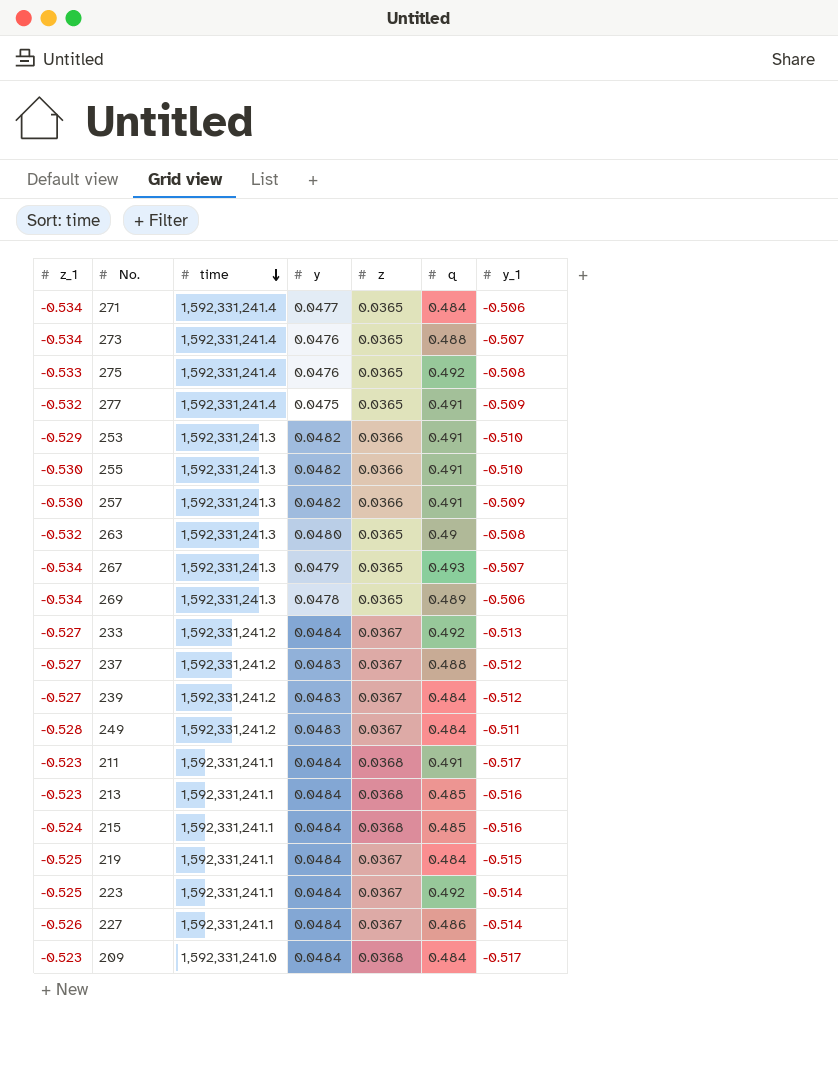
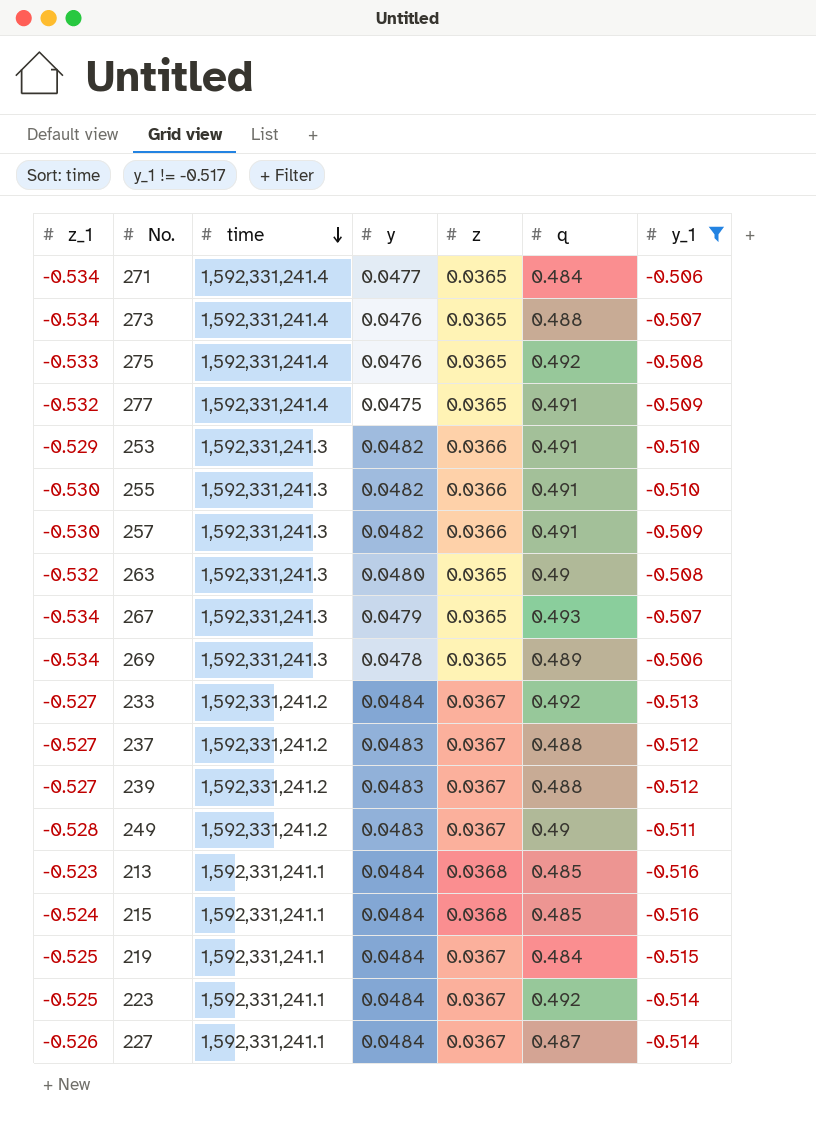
filter: none -> y_1 != -0.517
239 | q: 0.484 -> 0.488
249 | q: 0.484 -> 0.49
227 | q: 0.486 -> 0.487

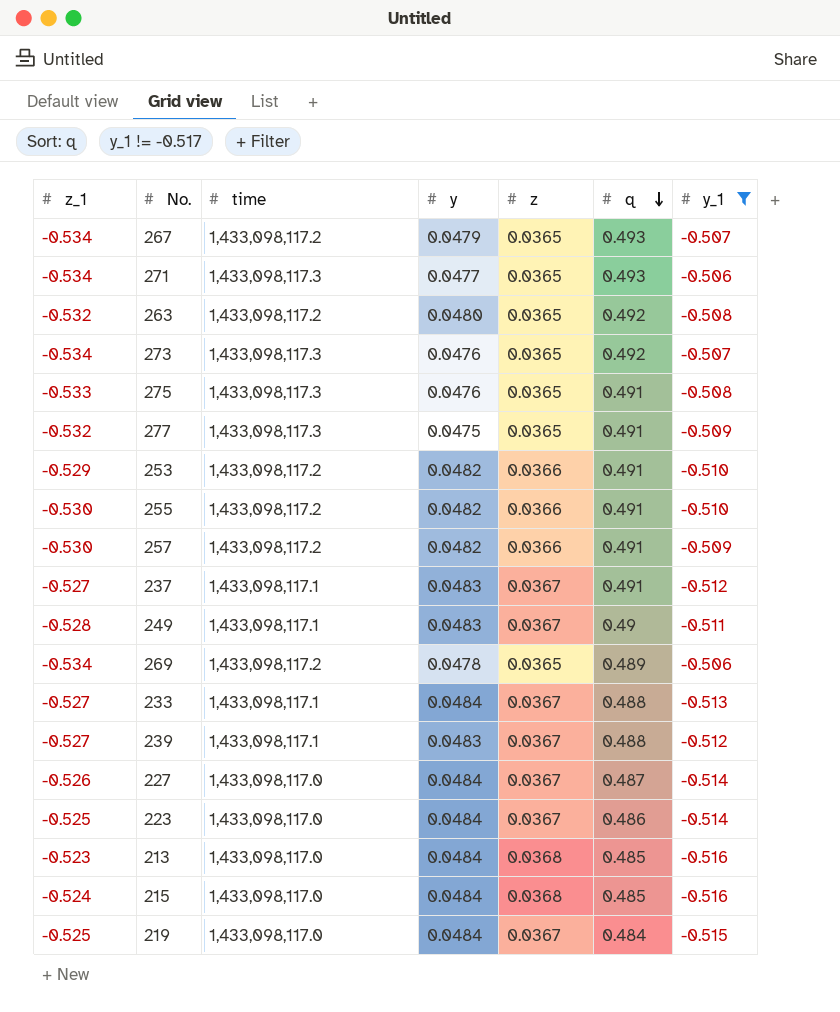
row order: time descending -> q descending
267 | time: 1,592,331,241.3 -> 1,433,098,117.2
271 | time: 1,592,331,241.4 -> 1,433,098,117.3
271 | q: 0.484 -> 0.493
263 | time: 1,592,331,241.3 -> 1,433,098,117.2
263 | q: 0.49 -> 0.492
273 | time: 1,592,331,241.4 -> 1,433,098,117.3
273 | q: 0.488 -> 0.492
275 | time: 1,592,331,241.4 -> 1,433,098,117.3
275 | q: 0.492 -> 0.491
277 | time: 1,592,331,241.4 -> 1,433,098,117.3
253 | time: 1,592,331,241.3 -> 1,433,098,117.2
255 | time: 1,592,331,241.3 -> 1,433,098,117.2
257 | time: 1,592,331,241.3 -> 1,433,098,117.2
237 | time: 1,592,331,241.2 -> 1,433,098,117.1
237 | q: 0.488 -> 0.491
249 | time: 1,592,331,241.2 -> 1,433,098,117.1
269 | time: 1,592,331,241.3 -> 1,433,098,117.2
233 | time: 1,592,331,241.2 -> 1,433,098,117.1
233 | q: 0.492 -> 0.488
239 | time: 1,592,331,241.2 -> 1,433,098,117.1
227 | time: 1,592,331,241.1 -> 1,433,098,117.0
223 | time: 1,592,331,241.1 -> 1,433,098,117.0
223 | q: 0.492 -> 0.486
213 | time: 1,592,331,241.1 -> 1,433,098,117.0
215 | time: 1,592,331,241.1 -> 1,433,098,117.0
219 | time: 1,592,331,241.1 -> 1,433,098,117.0

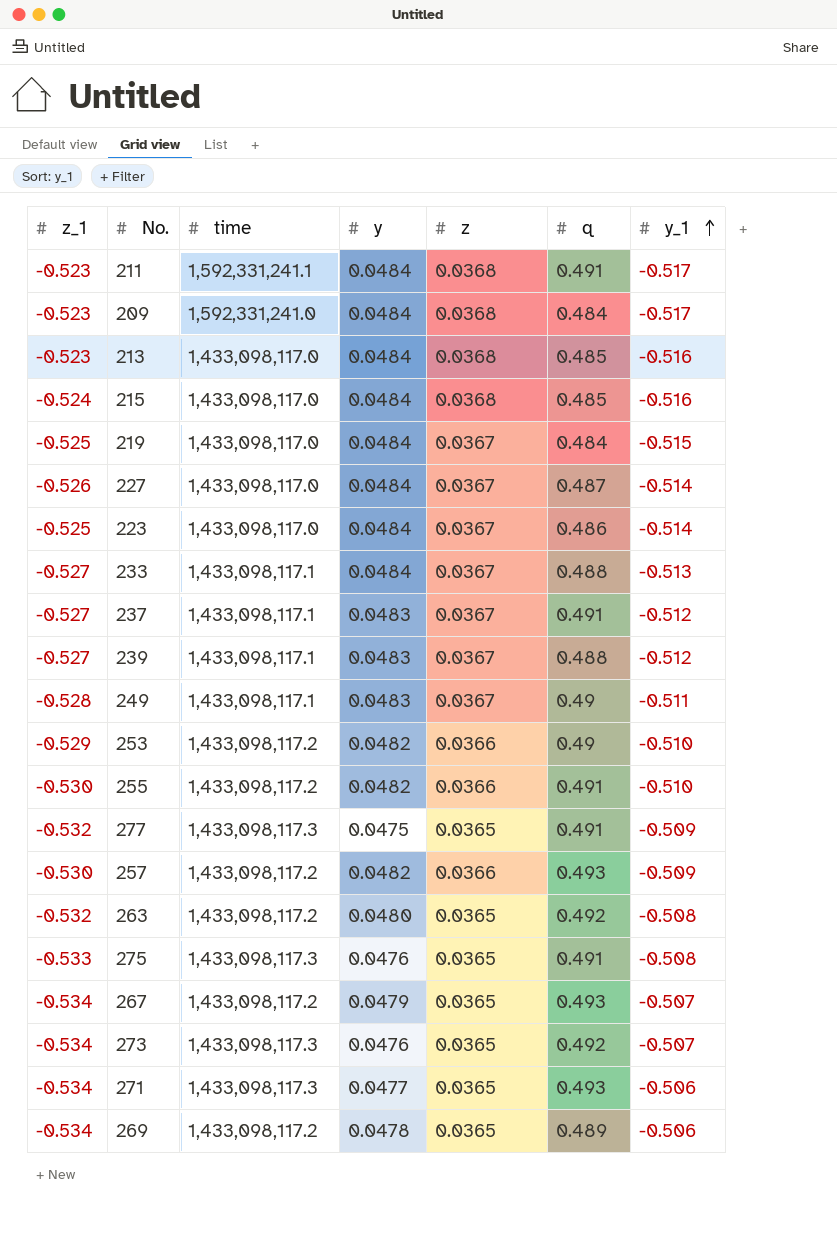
filter: y_1 != -0.517 -> none
row order: q descending -> y_1 ascending
253 | q: 0.491 -> 0.49
257 | q: 0.491 -> 0.493

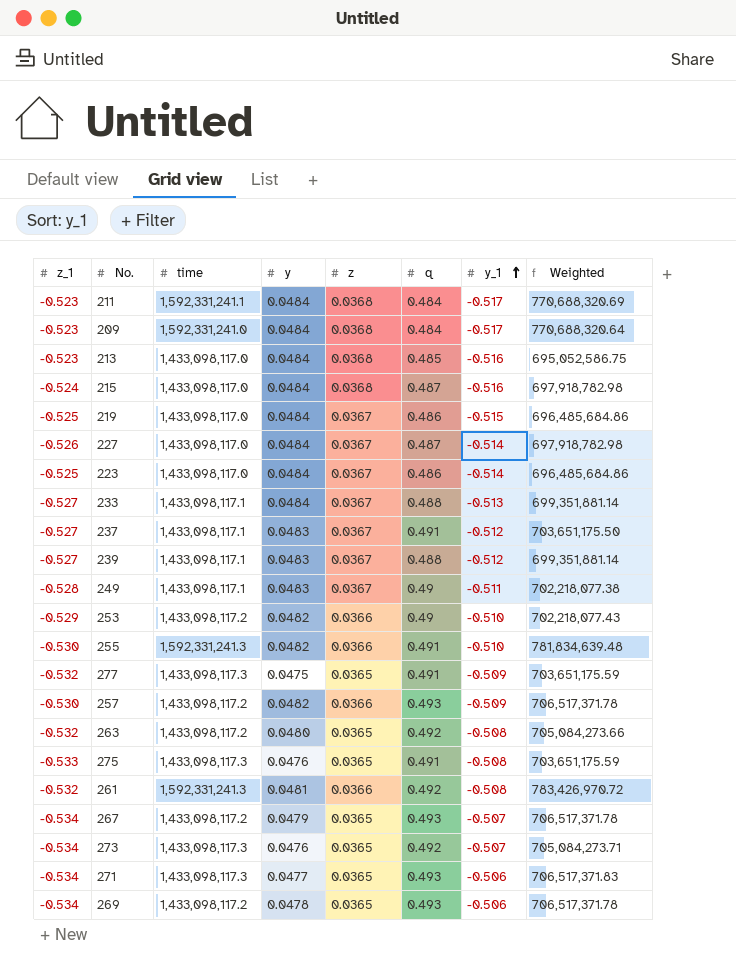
column Weighted | formula: none -> [time] * [q]
211 | q: 0.491 -> 0.484
215 | q: 0.485 -> 0.487
219 | q: 0.484 -> 0.486
255 | time: 1,433,098,117.2 -> 1,592,331,241.3
row 261: none -> -0.532 | 1,592,331,241.3 | 0.0481 | 0.0366 | 0.492 | -0.508 | 783,426,970.72
269 | q: 0.489 -> 0.493

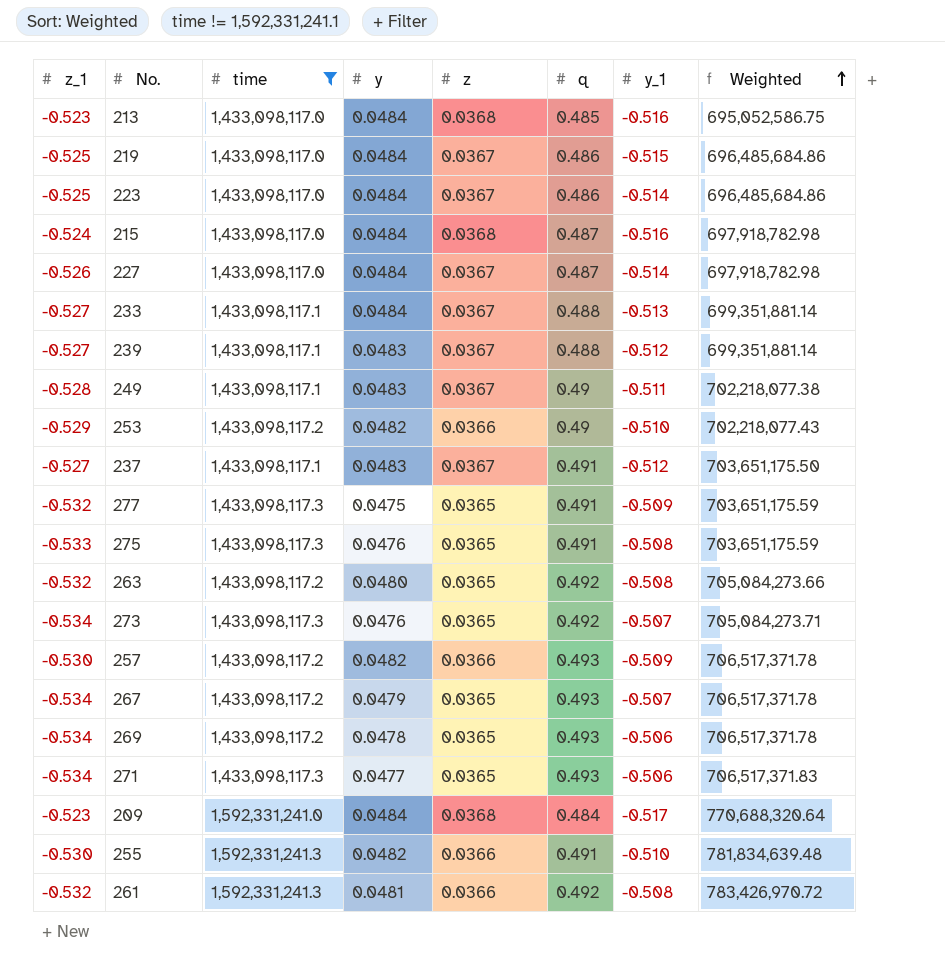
filter: none -> time != 1,592,331,241.1
row order: y_1 ascending -> Weighted ascending

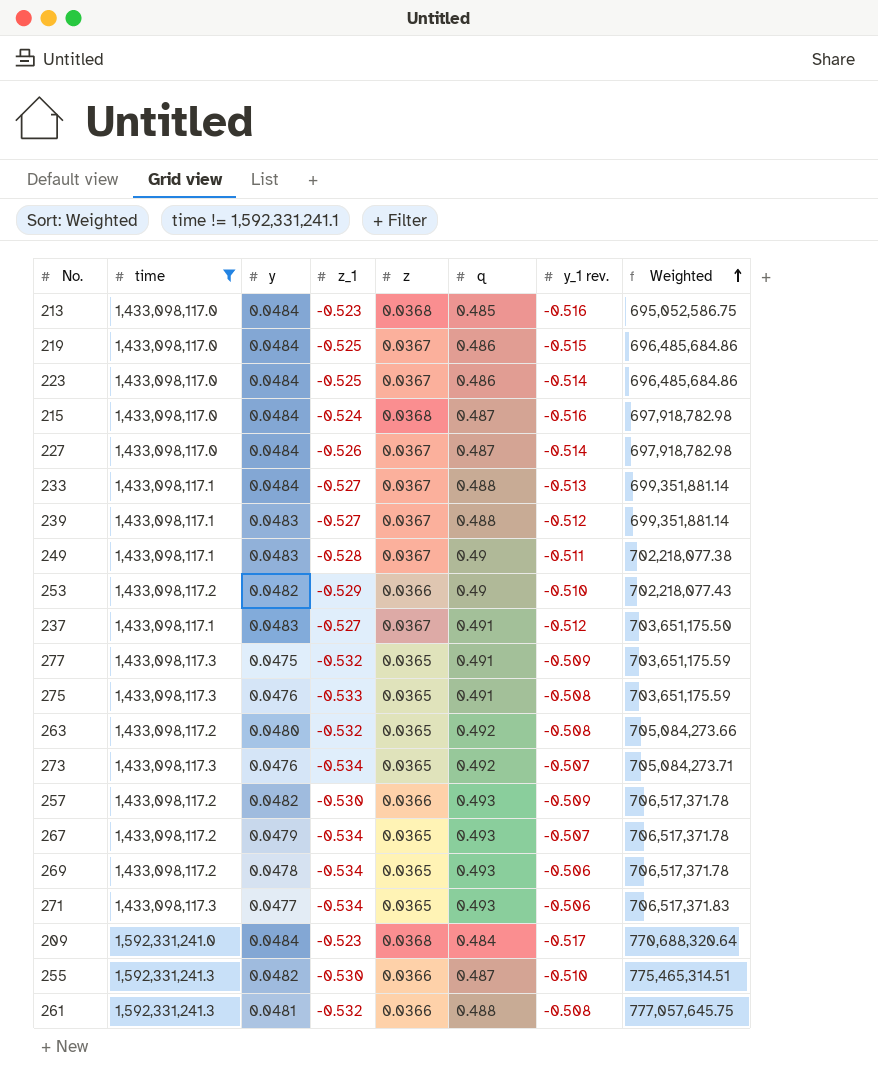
column z_1 | position: 1 -> 4
column name: y_1 -> y_1 rev.
255 | q: 0.491 -> 0.487
255 | Weighted: 781,834,639.48 -> 775,465,314.51
261 | q: 0.492 -> 0.488
261 | Weighted: 783,426,970.72 -> 777,057,645.75

